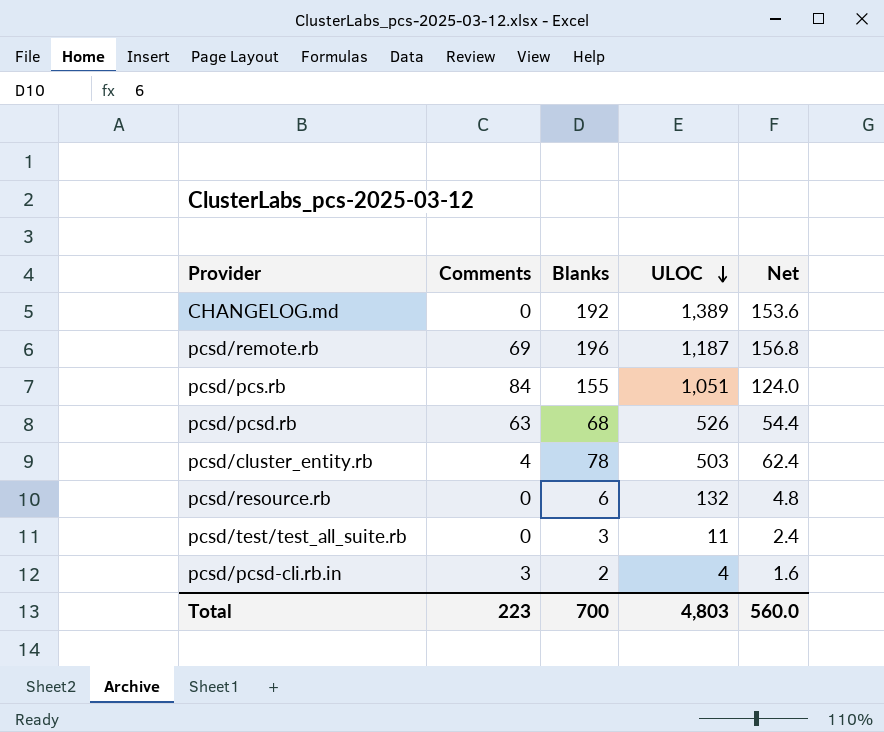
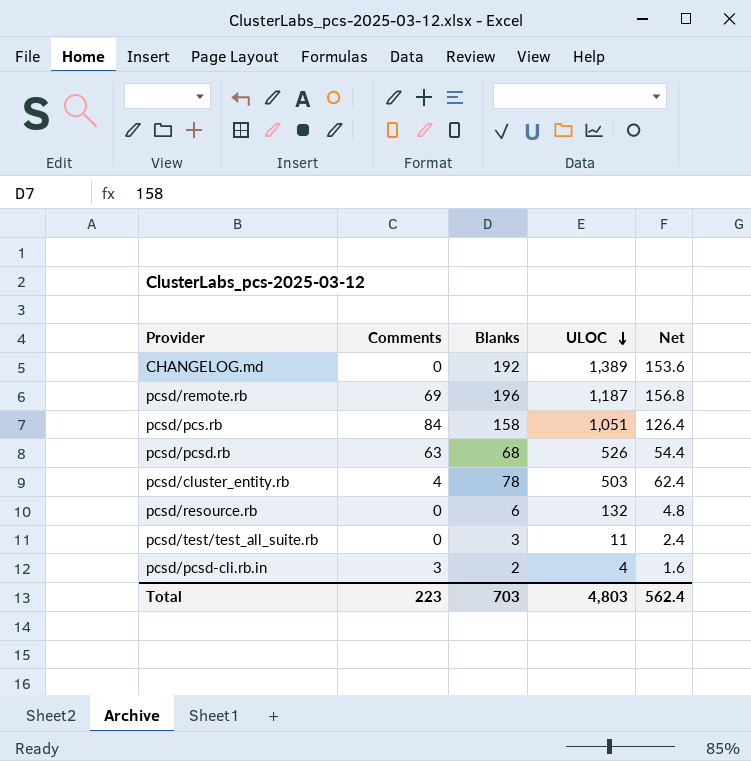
pcsd/pcs.rb | Blanks: 155 -> 158
pcsd/pcs.rb | Net: 124.0 -> 126.4
Total | Blanks: 700 -> 703
Total | Net: 560.0 -> 562.4

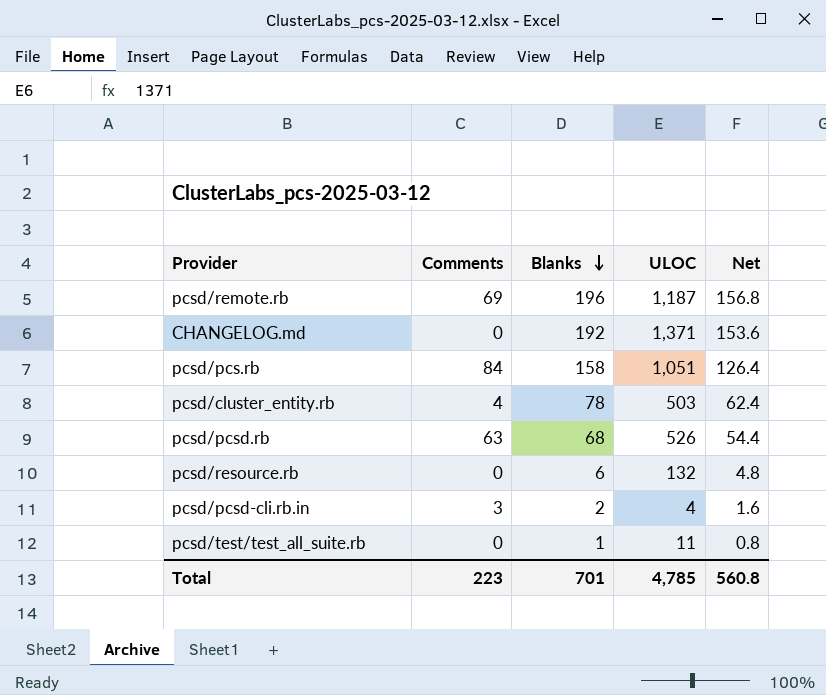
row order: ULOC descending -> Blanks descending
CHANGELOG.md | ULOC: 1,389 -> 1,371
pcsd/test/test_all_suite.rb | Blanks: 3 -> 1
pcsd/test/test_all_suite.rb | Net: 2.4 -> 0.8
Total | Blanks: 703 -> 701
Total | ULOC: 4,803 -> 4,785
Total | Net: 562.4 -> 560.8

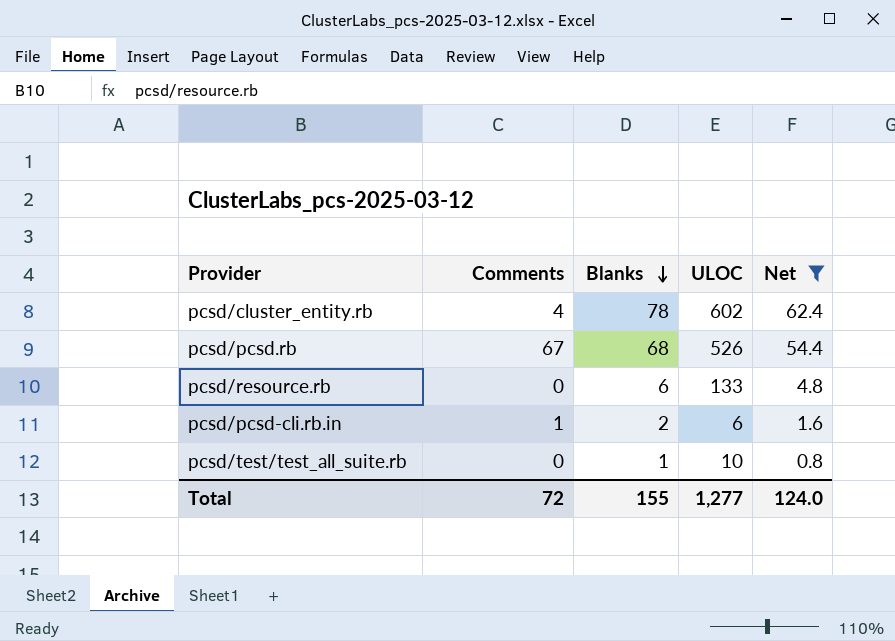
filter: none -> Net <= 62.4
pcsd/cluster_entity.rb | ULOC: 503 -> 602
pcsd/pcsd.rb | Comments: 63 -> 67
pcsd/resource.rb | ULOC: 132 -> 133
pcsd/pcsd-cli.rb.in | Comments: 3 -> 1
pcsd/pcsd-cli.rb.in | ULOC: 4 -> 6
pcsd/test/test_all_suite.rb | ULOC: 11 -> 10
Total | Comments: 223 -> 72
Total | Blanks: 701 -> 155
Total | ULOC: 4,785 -> 1,277
Total | Net: 560.8 -> 124.0

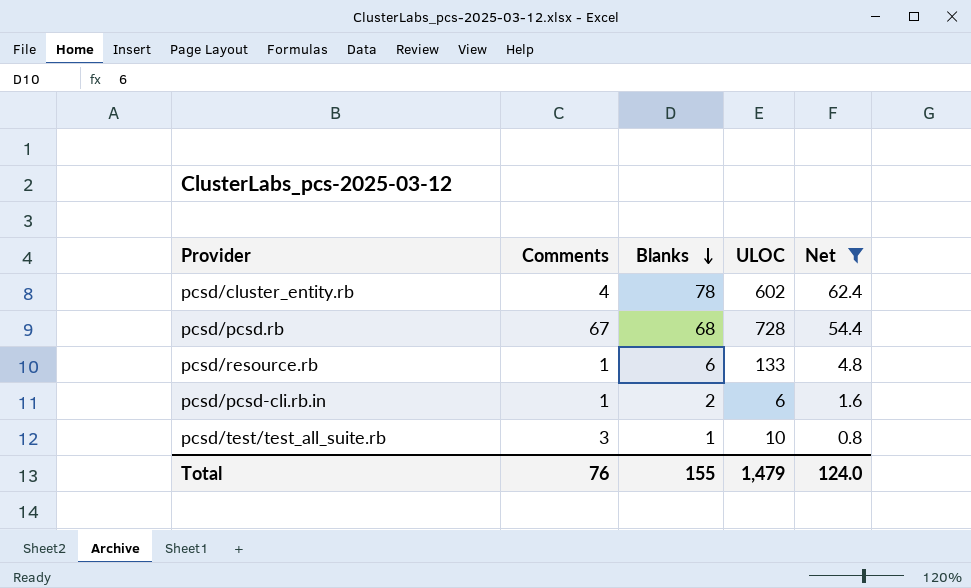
pcsd/pcsd.rb | ULOC: 526 -> 728
pcsd/resource.rb | Comments: 0 -> 1
pcsd/test/test_all_suite.rb | Comments: 0 -> 3
Total | Comments: 72 -> 76
Total | ULOC: 1,277 -> 1,479

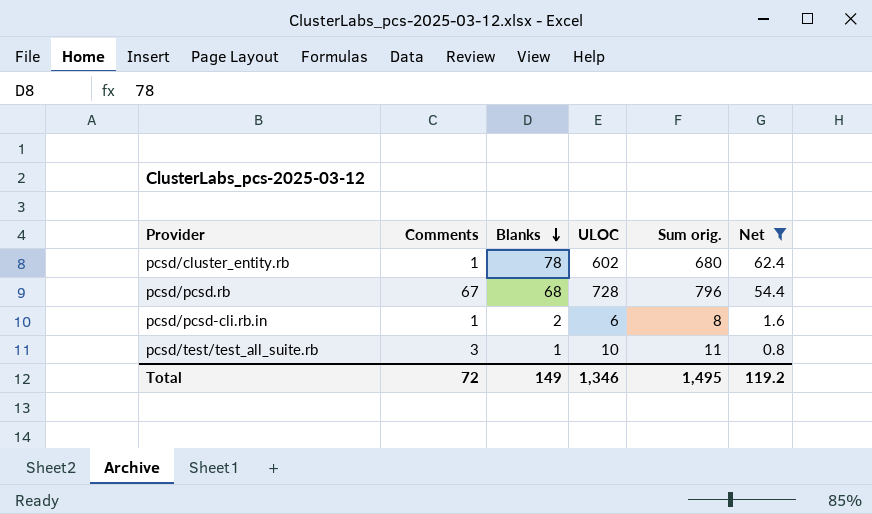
column Sum orig. | formula: none -> [Blanks] + [ULOC]
row pcsd/resource.rb: 1 | 6 | 133 | 4.8 -> none
pcsd/cluster_entity.rb | Comments: 4 -> 1
Total | Comments: 76 -> 72
Total | Blanks: 155 -> 149
Total | ULOC: 1,479 -> 1,346
Total | Net: 124.0 -> 119.2

